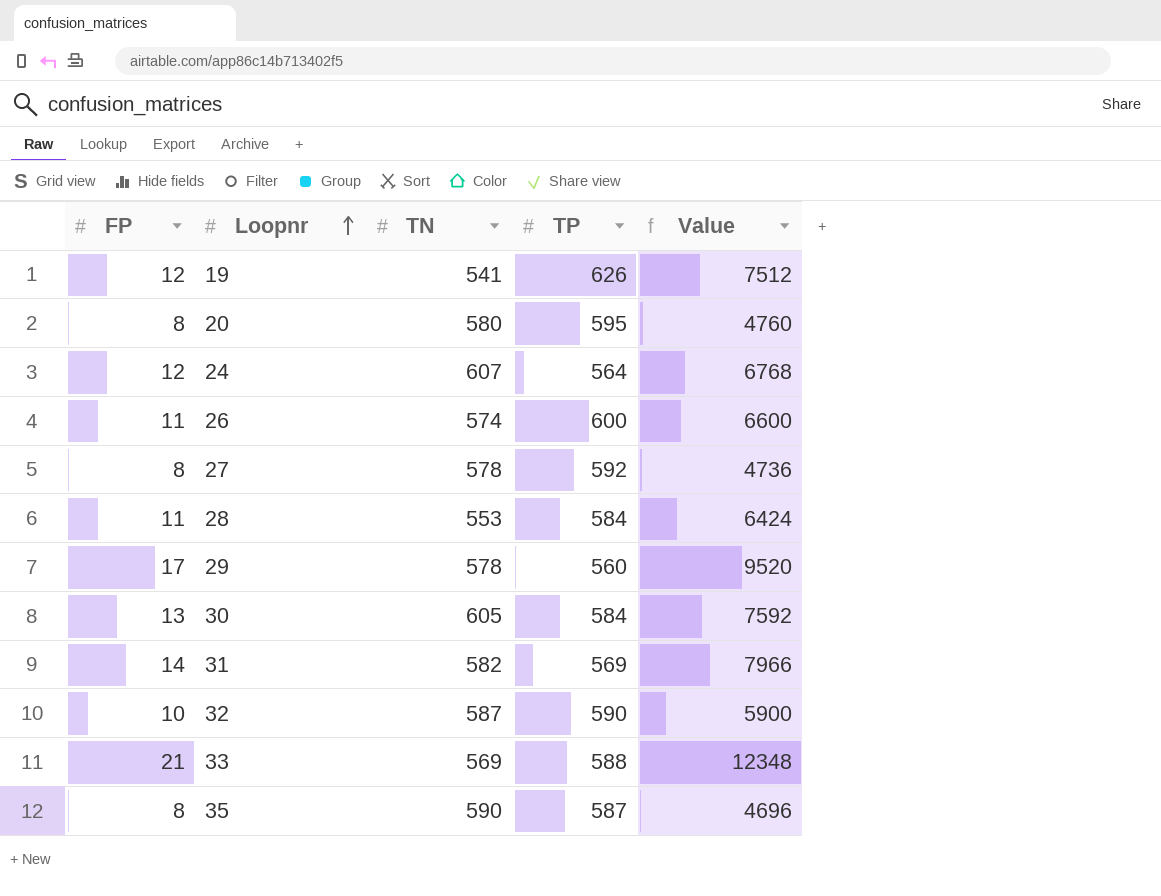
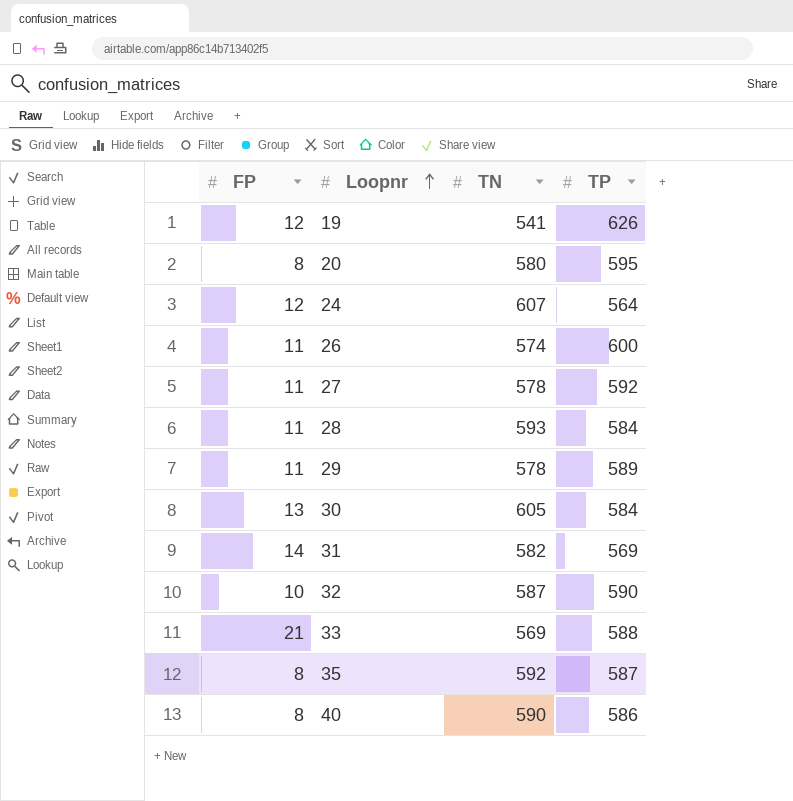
column Value | formula: [FP] * [TP] -> none
27 | FP: 8 -> 11
28 | TN: 553 -> 593
29 | FP: 17 -> 11
29 | TP: 560 -> 589
35 | TN: 590 -> 592
row 40: none -> 8 | 590 | 586

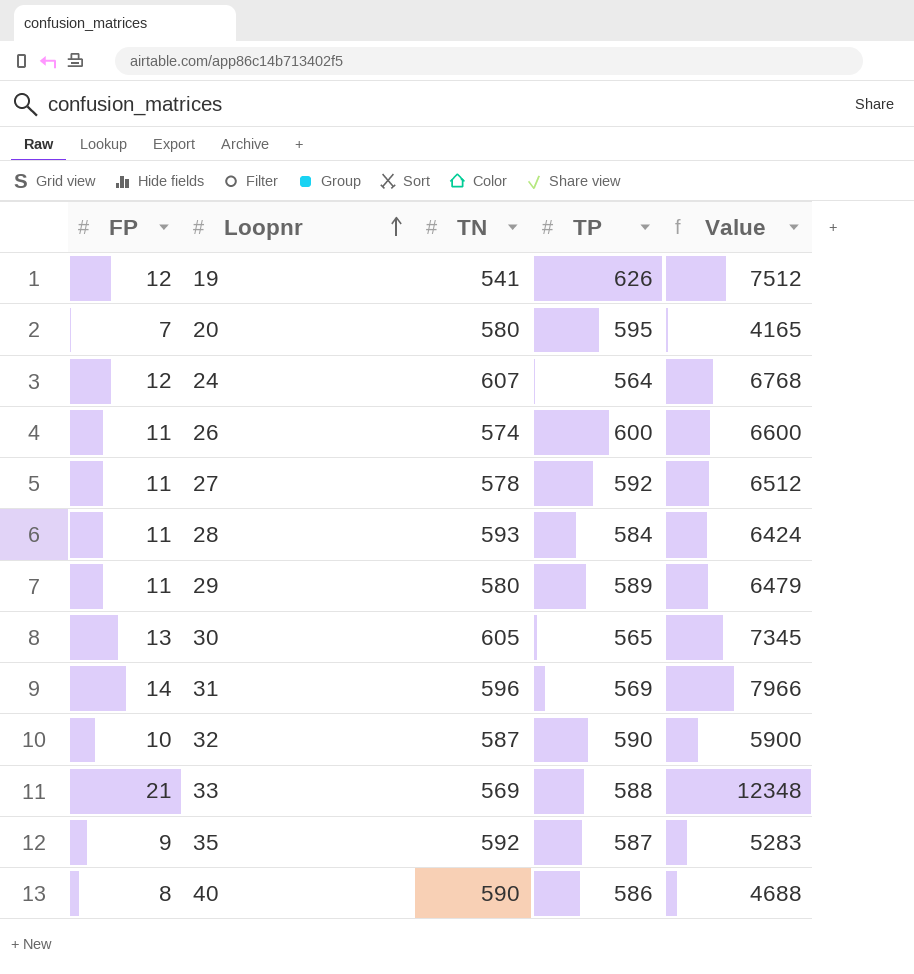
column Value | formula: none -> [FP] * [TP]
20 | FP: 8 -> 7
29 | TN: 578 -> 580
30 | TP: 584 -> 565
31 | TN: 582 -> 596
35 | FP: 8 -> 9

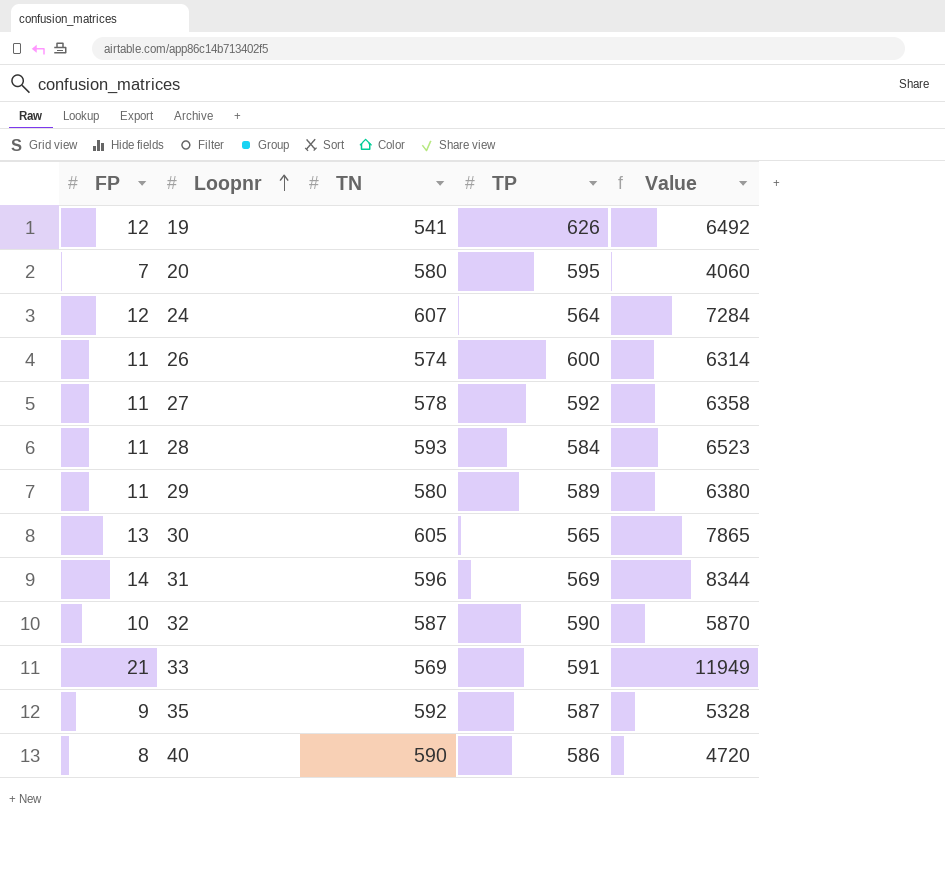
column Value | formula: [FP] * [TP] -> [FP] * [TN]
33 | TP: 588 -> 591

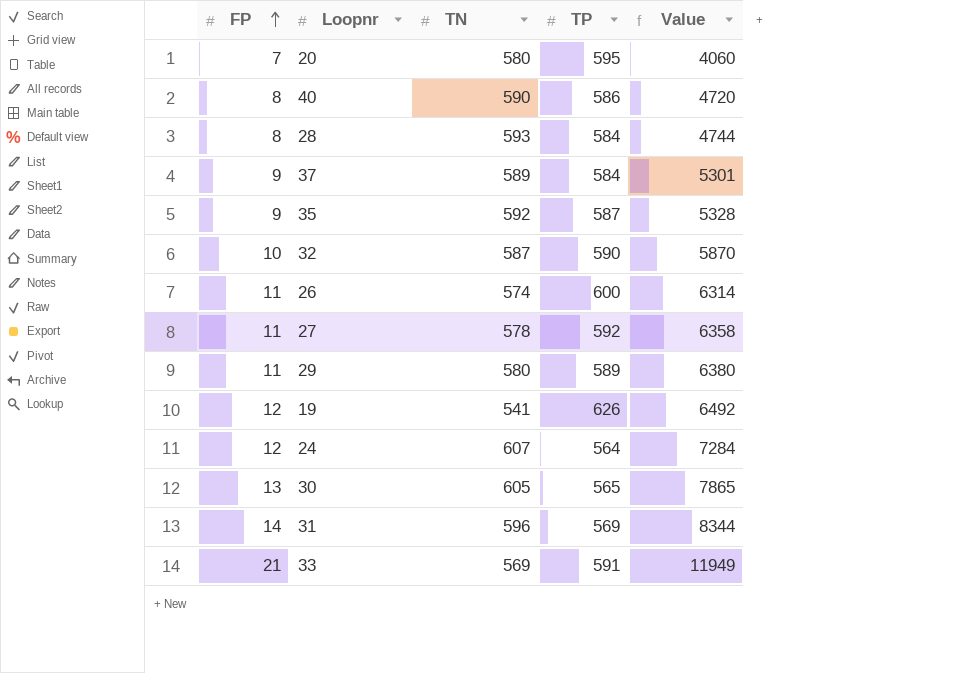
row order: Loopnr ascending -> FP ascending
28 | FP: 11 -> 8
28 | Value: 6523 -> 4744
row 37: none -> 9 | 589 | 584 | 5301

